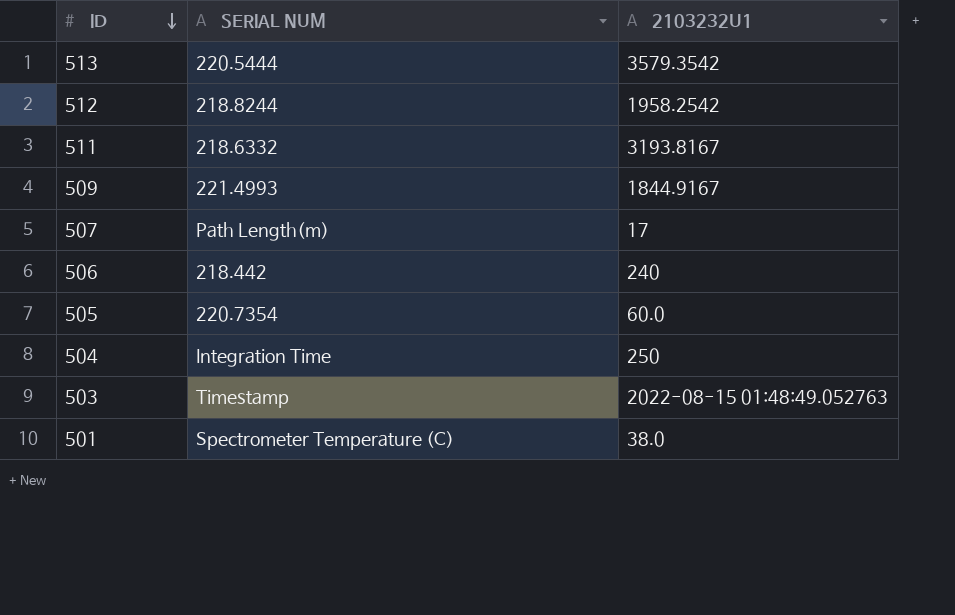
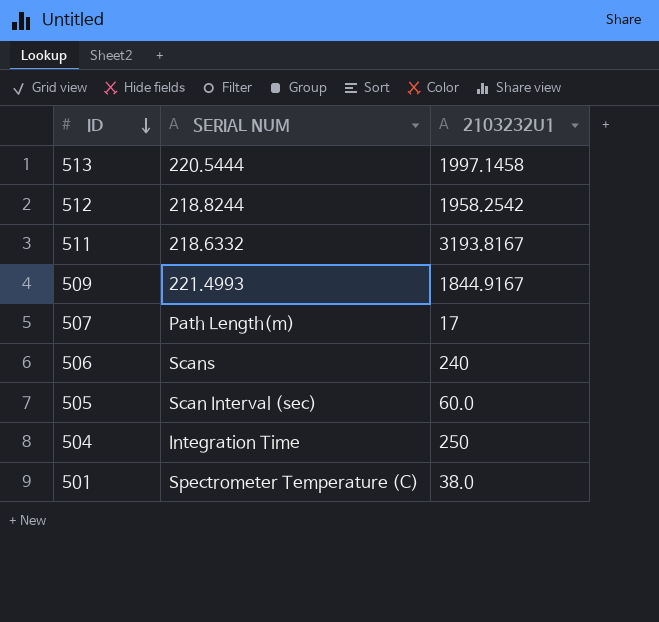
row 503: Timestamp | 2022-08-15 01:48:49.052763 -> none
513 | 2103232U1: 3579.3542 -> 1997.1458
506 | SERIAL NUM: 218.442 -> Scans
505 | SERIAL NUM: 220.7354 -> Scan Interval (sec)

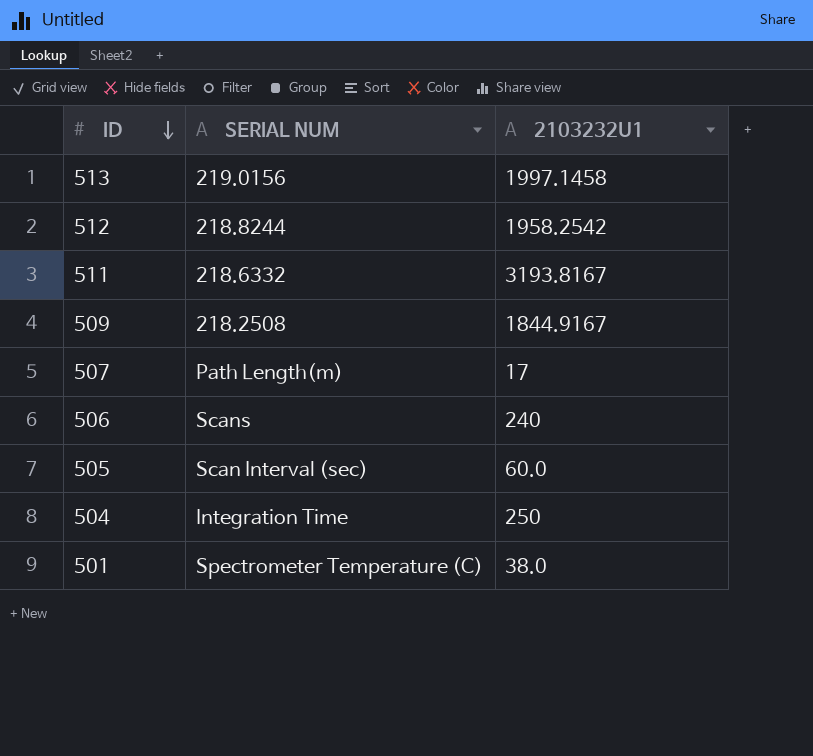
513 | SERIAL NUM: 220.5444 -> 219.0156
509 | SERIAL NUM: 221.4993 -> 218.2508

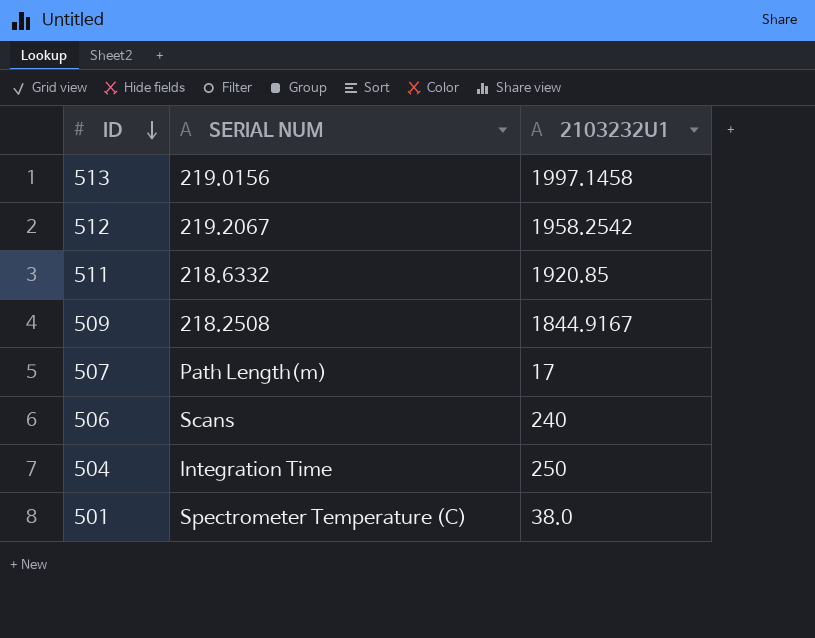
row 505: Scan Interval (sec) | 60.0 -> none
512 | SERIAL NUM: 218.8244 -> 219.2067
511 | 2103232U1: 3193.8167 -> 1920.85

